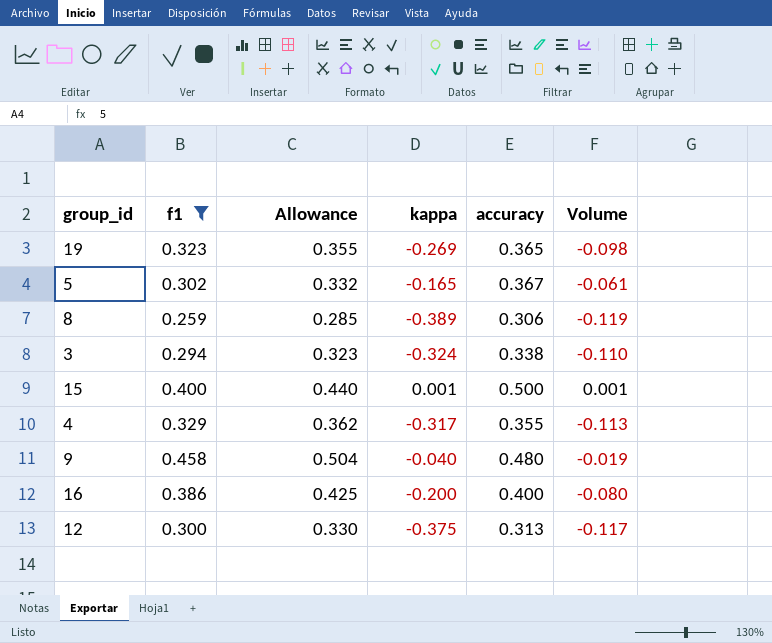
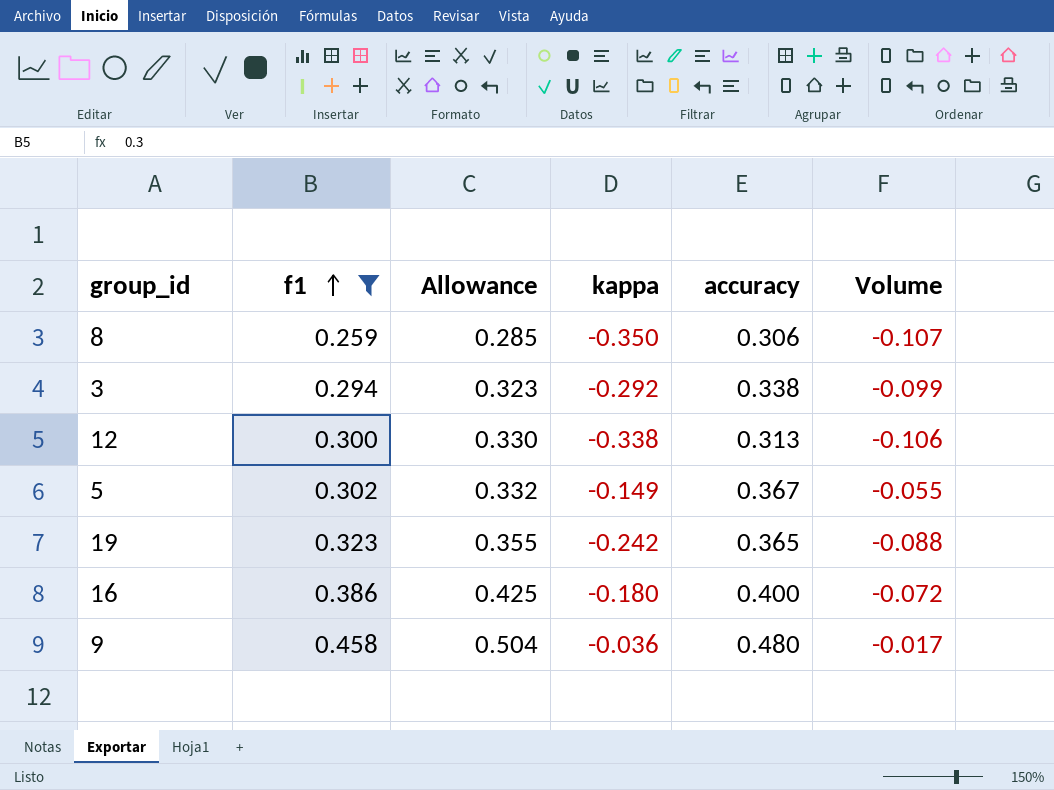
row order: none -> f1 ascending
row 15: 0.400 | 0.440 | 0.001 | 0.500 | 0.001 -> none
row 4: 0.329 | 0.362 | -0.317 | 0.355 | -0.113 -> none
8 | kappa: -0.389 -> -0.350
8 | Volume: -0.119 -> -0.107
3 | kappa: -0.324 -> -0.292
3 | Volume: -0.110 -> -0.099
12 | kappa: -0.375 -> -0.338
12 | Volume: -0.117 -> -0.106
5 | kappa: -0.165 -> -0.149
5 | Volume: -0.061 -> -0.055
19 | kappa: -0.269 -> -0.242
19 | Volume: -0.098 -> -0.088
16 | kappa: -0.200 -> -0.180
16 | Volume: -0.080 -> -0.072
9 | kappa: -0.040 -> -0.036
9 | Volume: -0.019 -> -0.017

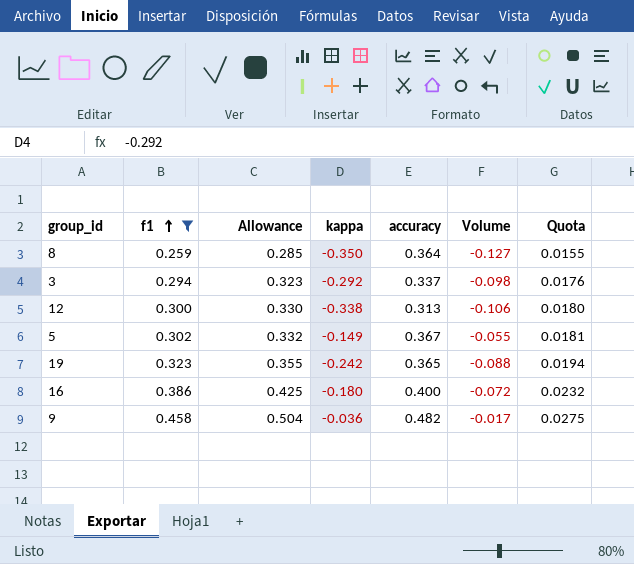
column Quota | formula: none -> [f1] * 0.06
8 | accuracy: 0.306 -> 0.364
8 | Volume: -0.107 -> -0.127
3 | accuracy: 0.338 -> 0.337
3 | Volume: -0.099 -> -0.098
9 | accuracy: 0.480 -> 0.482

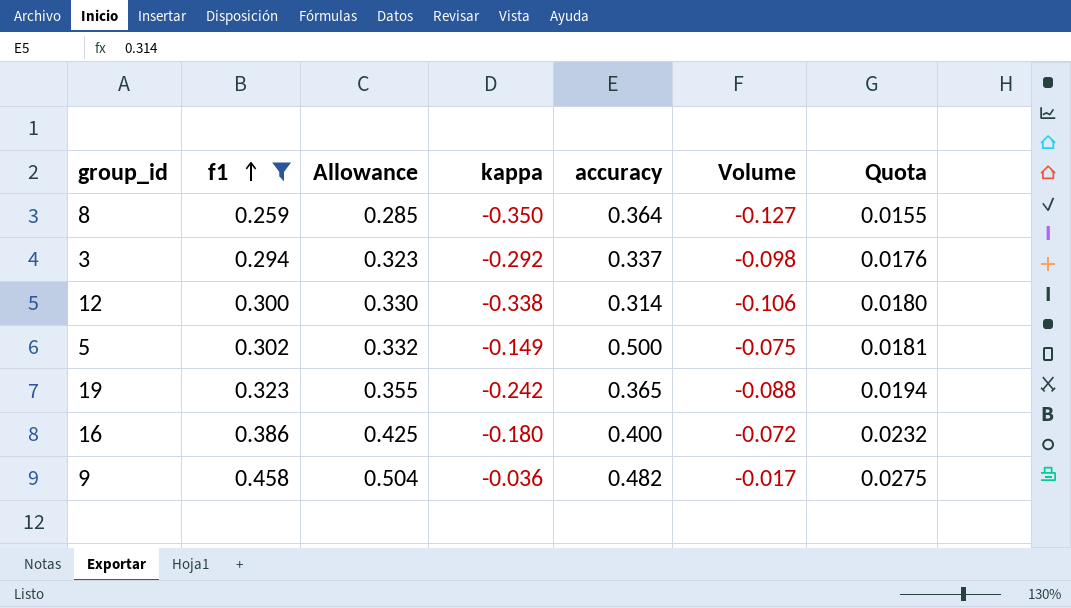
12 | accuracy: 0.313 -> 0.314
5 | accuracy: 0.367 -> 0.500
5 | Volume: -0.055 -> -0.075

